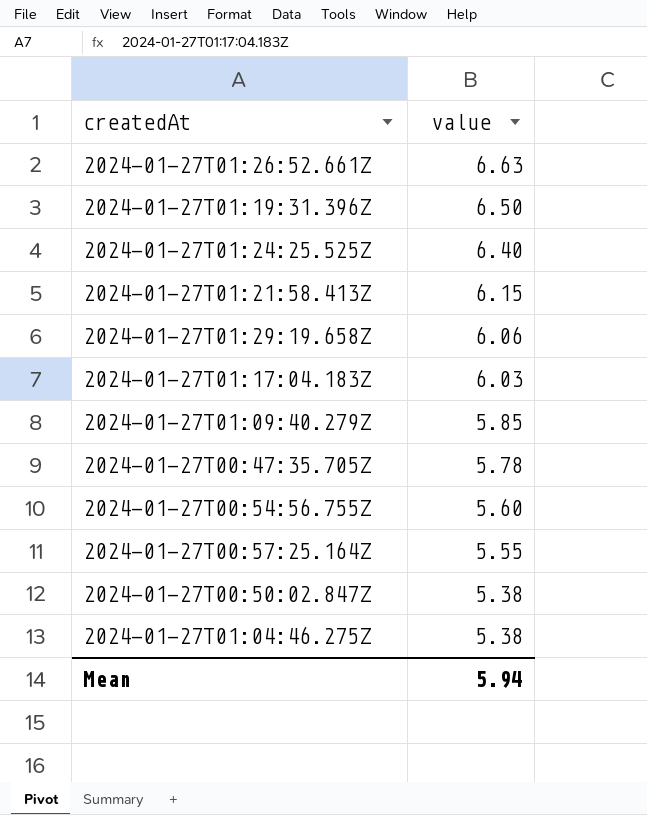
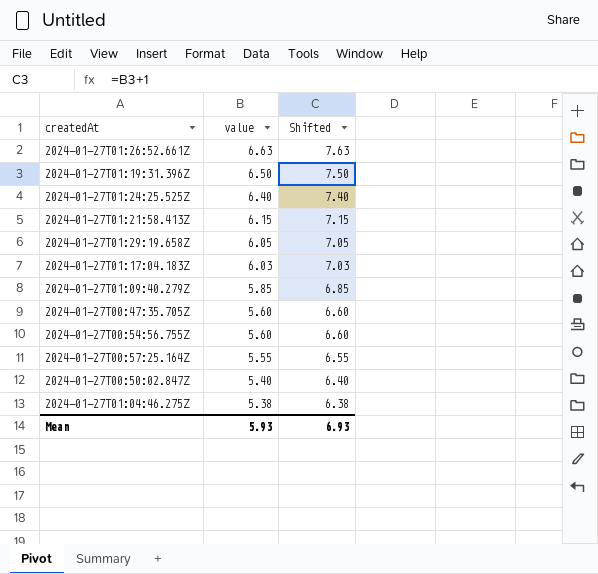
column Shifted | formula: none -> [value] + 1
2024-01-27T01:29:19.658Z | value: 6.06 -> 6.05
2024-01-27T00:47:35.705Z | value: 5.78 -> 5.60
2024-01-27T00:50:02.847Z | value: 5.38 -> 5.40
Mean | value: 5.94 -> 5.93

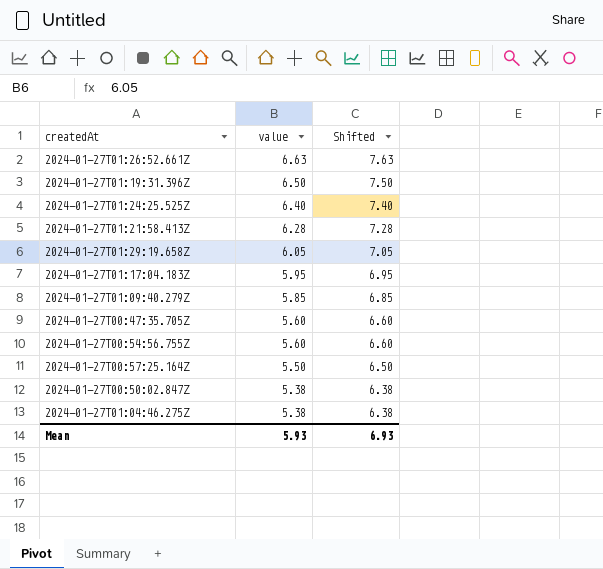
2024-01-27T01:21:58.413Z | value: 6.15 -> 6.28
2024-01-27T01:21:58.413Z | Shifted: 7.15 -> 7.28
2024-01-27T01:17:04.183Z | value: 6.03 -> 5.95
2024-01-27T01:17:04.183Z | Shifted: 7.03 -> 6.95
2024-01-27T00:57:25.164Z | value: 5.55 -> 5.50
2024-01-27T00:57:25.164Z | Shifted: 6.55 -> 6.50
2024-01-27T00:50:02.847Z | value: 5.40 -> 5.38
2024-01-27T00:50:02.847Z | Shifted: 6.40 -> 6.38

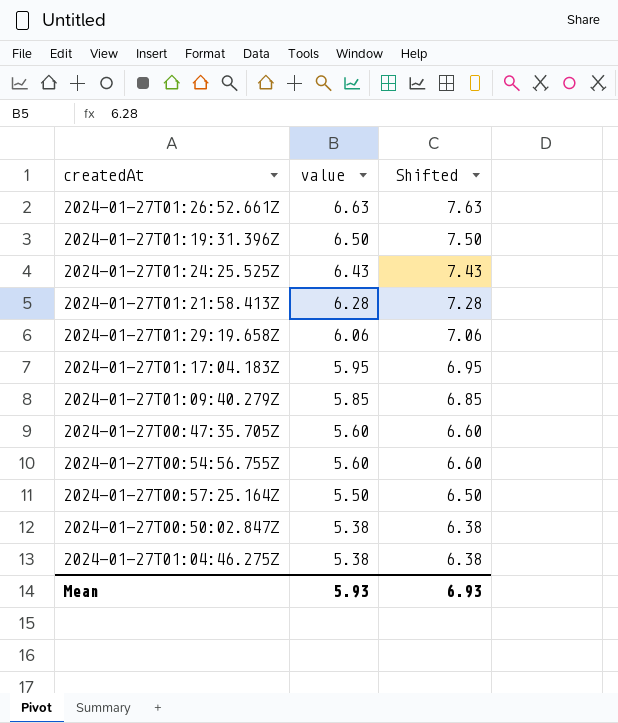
2024-01-27T01:24:25.525Z | value: 6.40 -> 6.43
2024-01-27T01:24:25.525Z | Shifted: 7.40 -> 7.43
2024-01-27T01:29:19.658Z | value: 6.05 -> 6.06
2024-01-27T01:29:19.658Z | Shifted: 7.05 -> 7.06

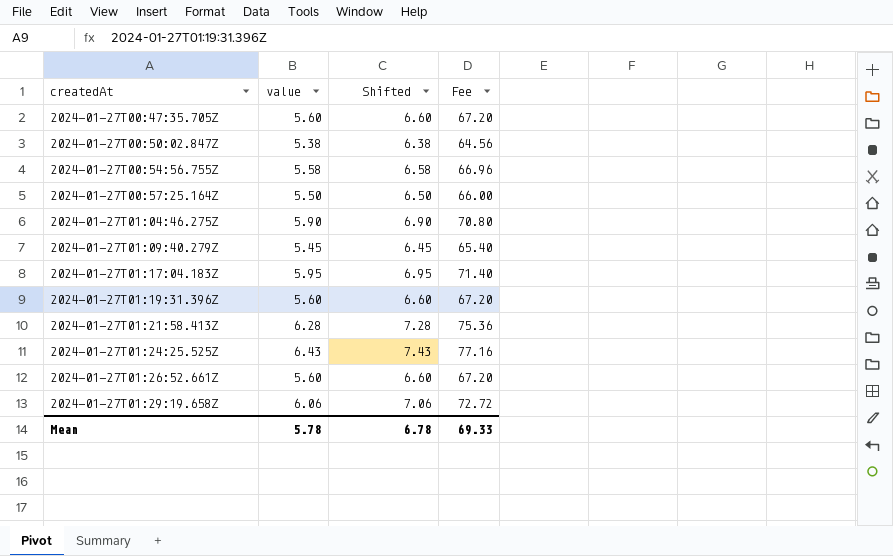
row order: value descending -> createdAt ascending
column Fee | formula: none -> [value] * 12
2024-01-27T00:54:56.755Z | value: 5.60 -> 5.58
2024-01-27T00:54:56.755Z | Shifted: 6.60 -> 6.58
2024-01-27T01:04:46.275Z | value: 5.38 -> 5.90
2024-01-27T01:04:46.275Z | Shifted: 6.38 -> 6.90
2024-01-27T01:09:40.279Z | value: 5.85 -> 5.45
2024-01-27T01:09:40.279Z | Shifted: 6.85 -> 6.45
2024-01-27T01:19:31.396Z | value: 6.50 -> 5.60
2024-01-27T01:19:31.396Z | Shifted: 7.50 -> 6.60
2024-01-27T01:26:52.661Z | value: 6.63 -> 5.60
2024-01-27T01:26:52.661Z | Shifted: 7.63 -> 6.60
Mean | value: 5.93 -> 5.78
Mean | Shifted: 6.93 -> 6.78

